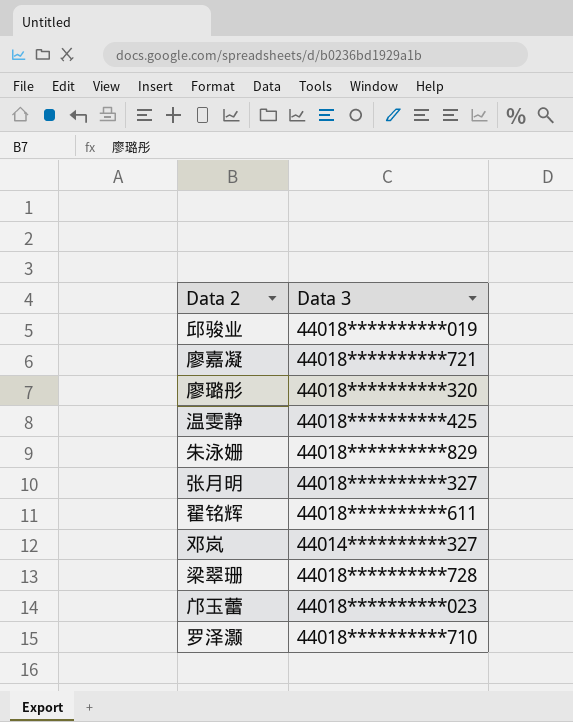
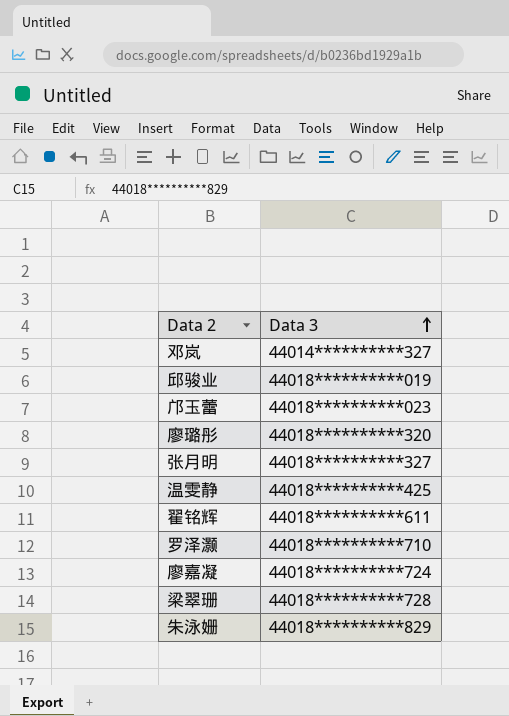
row order: none -> Data 3 ascending
廖嘉凝 | Data 3: 44018**********721 -> 44018**********724

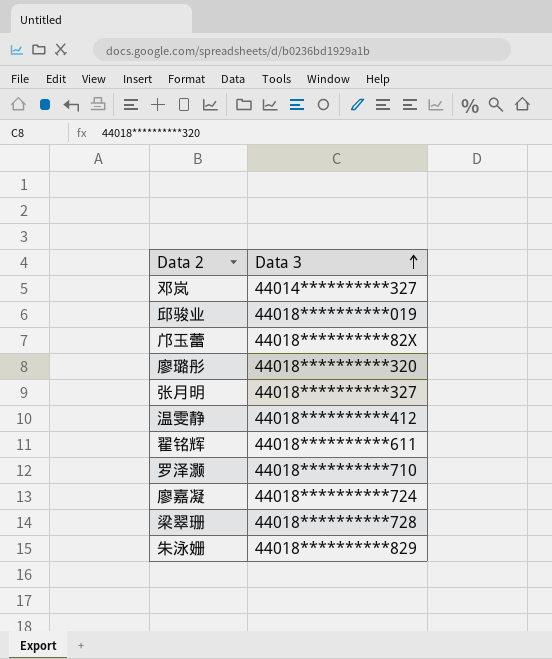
邝玉蕾 | Data 3: 44018**********023 -> 44018**********82X
温雯静 | Data 3: 44018**********425 -> 44018**********412

